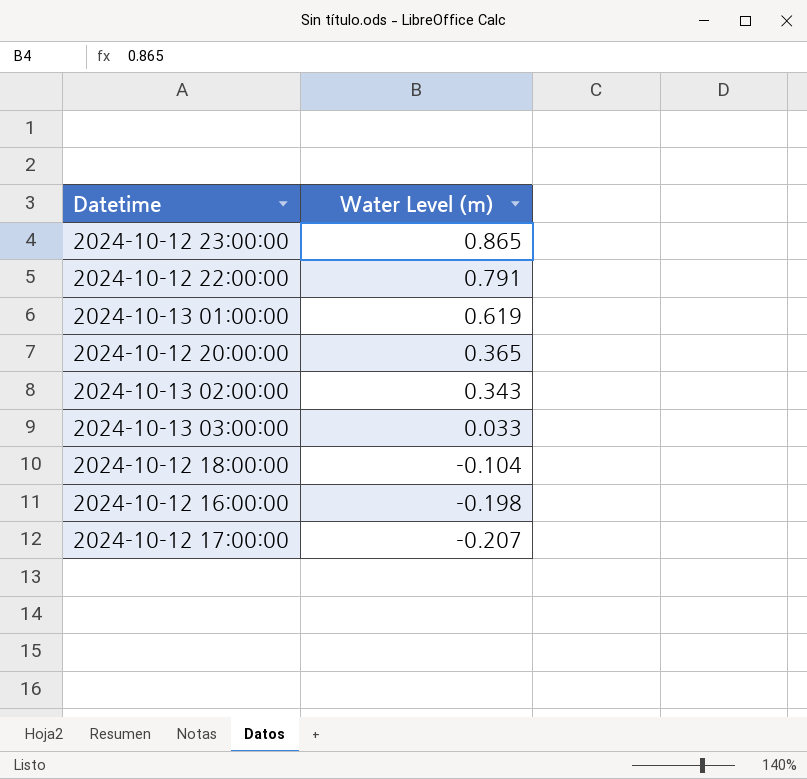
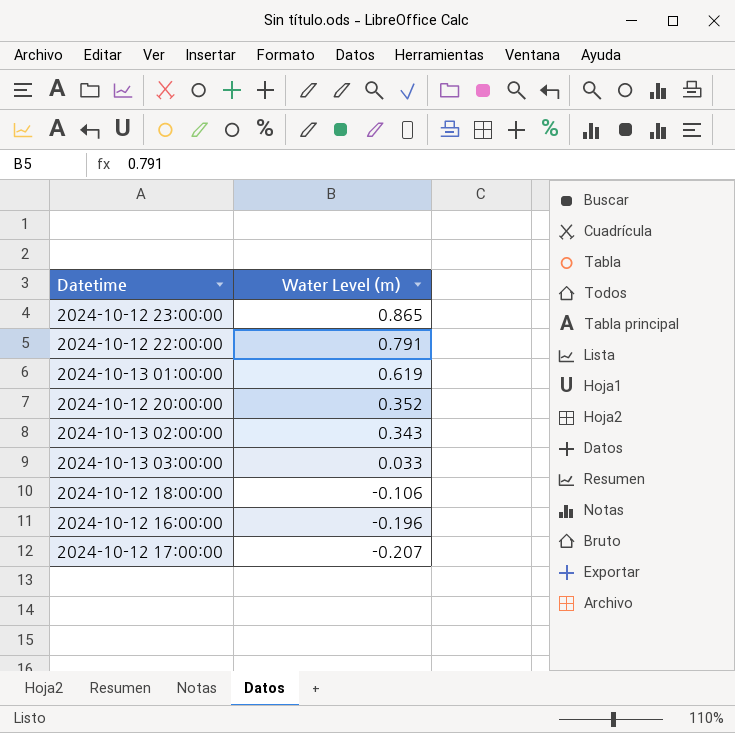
2024-10-12 20:00:00 | Water Level (m): 0.365 -> 0.352
2024-10-12 18:00:00 | Water Level (m): -0.104 -> -0.106
2024-10-12 16:00:00 | Water Level (m): -0.198 -> -0.196

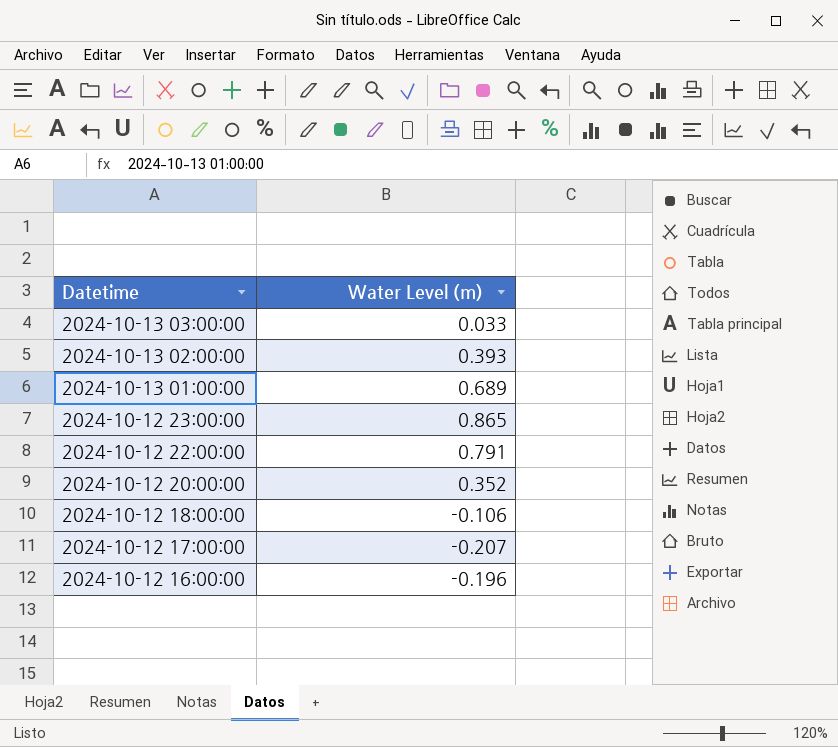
row order: Water Level (m) descending -> Datetime descending
2024-10-13 02:00:00 | Water Level (m): 0.343 -> 0.393
2024-10-13 01:00:00 | Water Level (m): 0.619 -> 0.689

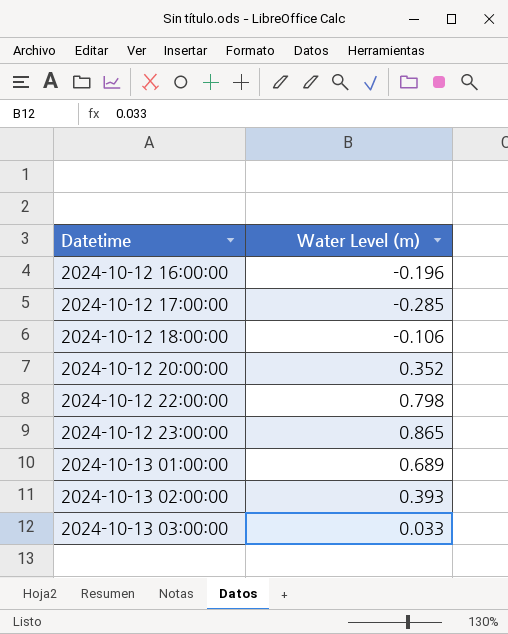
row order: Datetime descending -> Datetime ascending
2024-10-12 17:00:00 | Water Level (m): -0.207 -> -0.285
2024-10-12 22:00:00 | Water Level (m): 0.791 -> 0.798

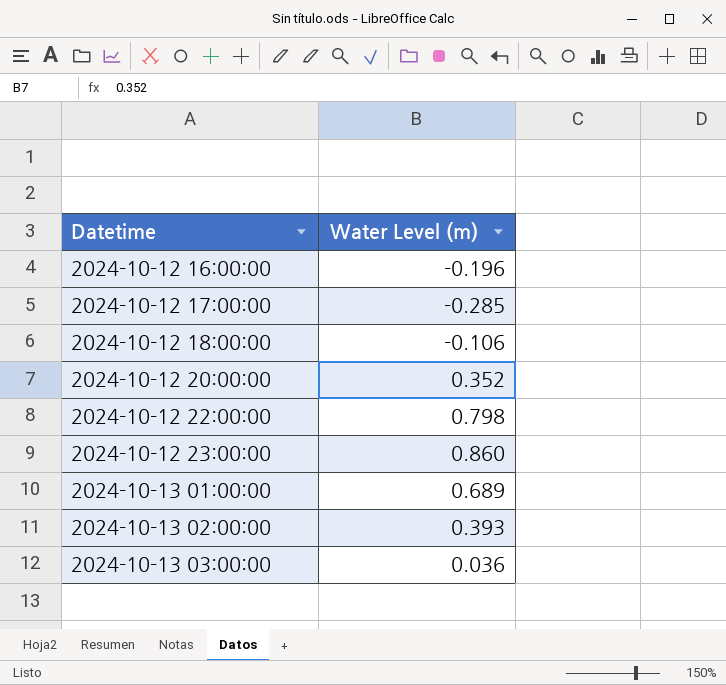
2024-10-12 23:00:00 | Water Level (m): 0.865 -> 0.860
2024-10-13 03:00:00 | Water Level (m): 0.033 -> 0.036

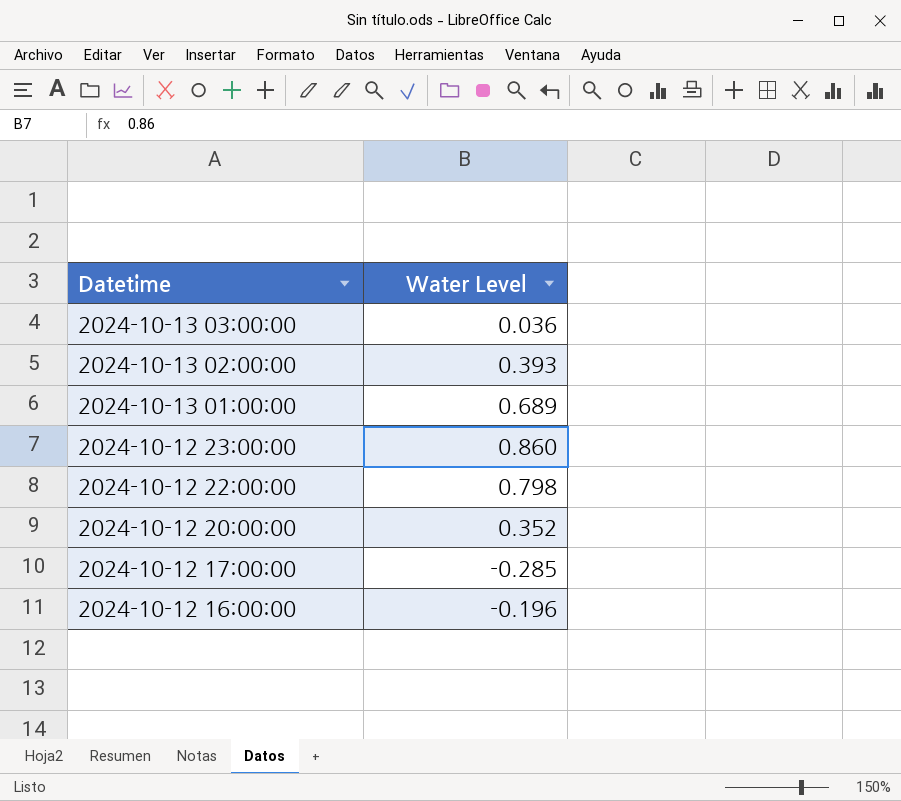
row order: Datetime ascending -> Datetime descending
column name: Water Level (m) -> Water Level
row 2024-10-12 18:00:00: -0.106 -> none

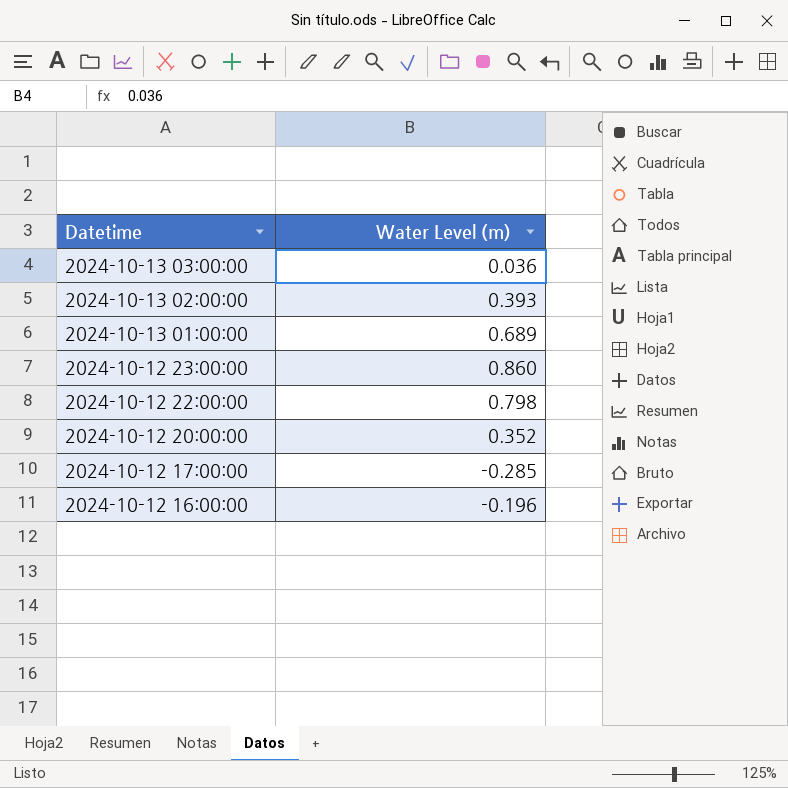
column name: Water Level -> Water Level (m)

